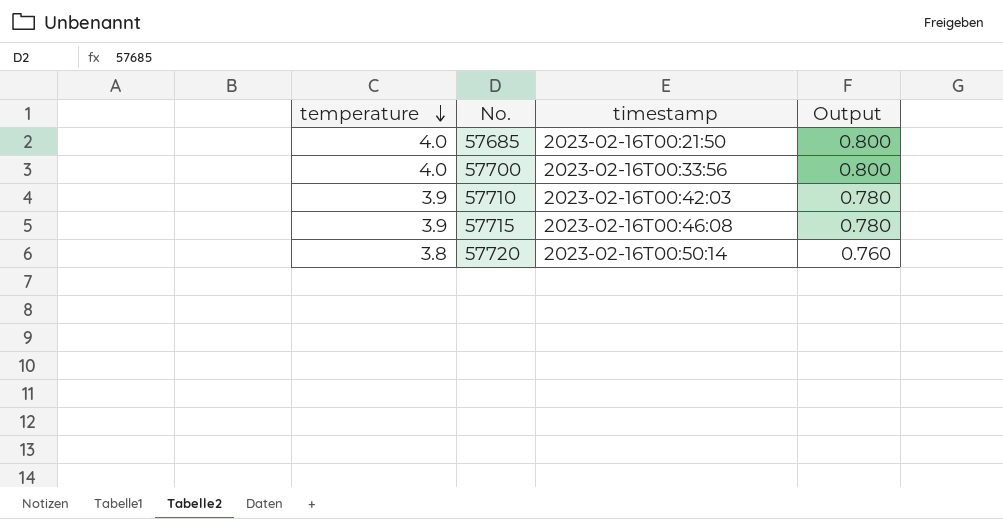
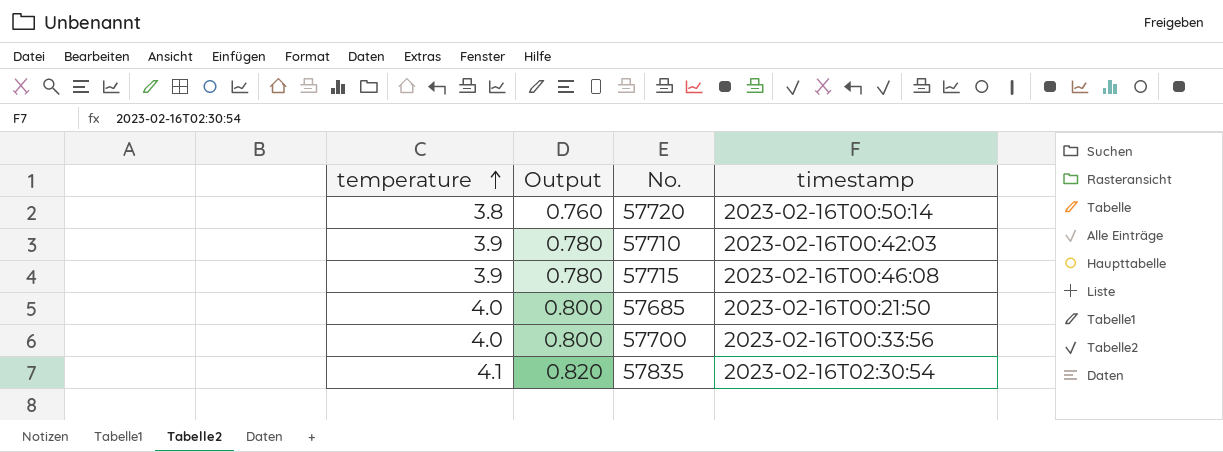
row order: temperature descending -> temperature ascending
column Output | position: 4 -> 2
row 57835: none -> 4.1 | 0.820 | 2023-02-16T02:30:54

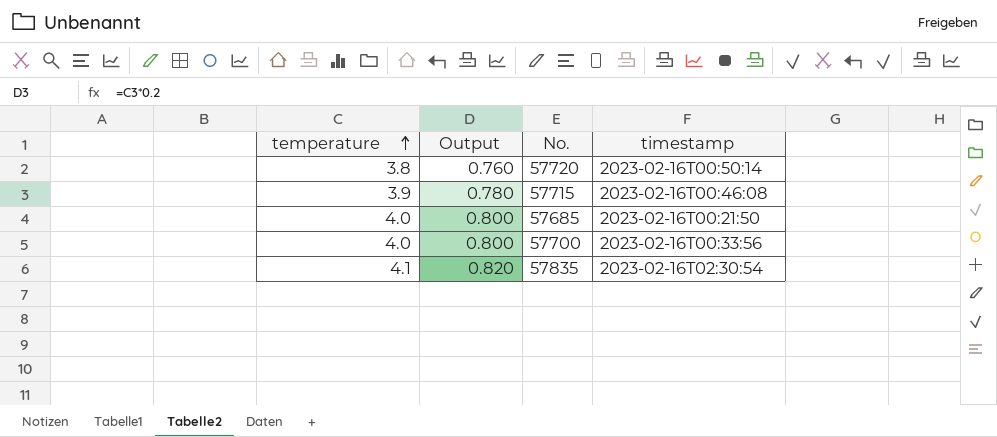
row 57710: 3.9 | 0.780 | 2023-02-16T00:42:03 -> none

